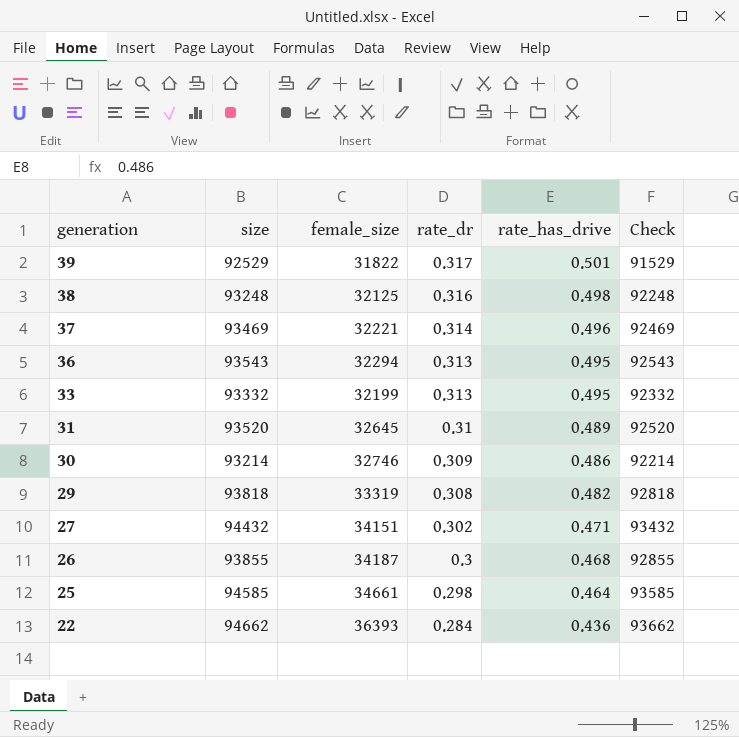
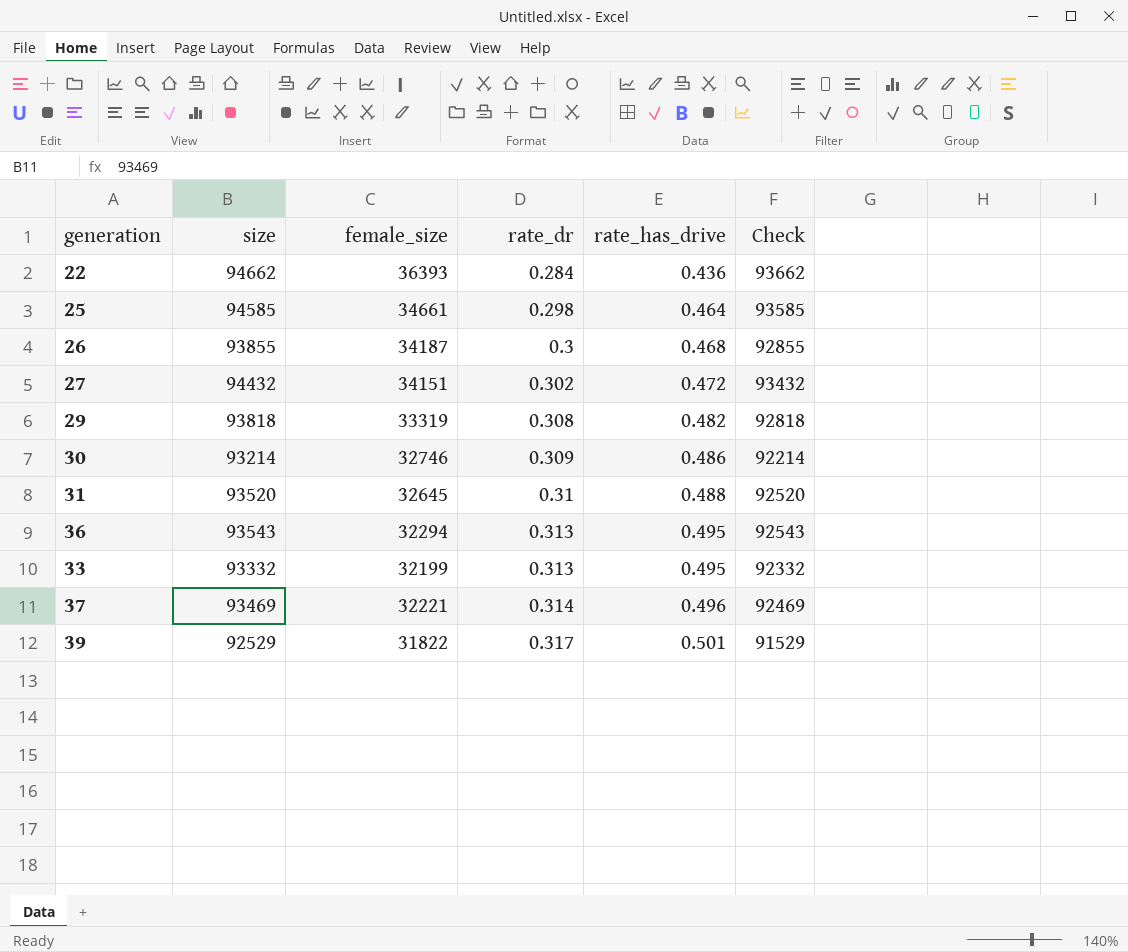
row order: generation descending -> rate_dr ascending
row 38: 93248 | 32125 | 0.316 | 0.498 | 92248 -> none
27 | rate_has_drive: 0.471 -> 0.472
31 | rate_has_drive: 0.489 -> 0.488

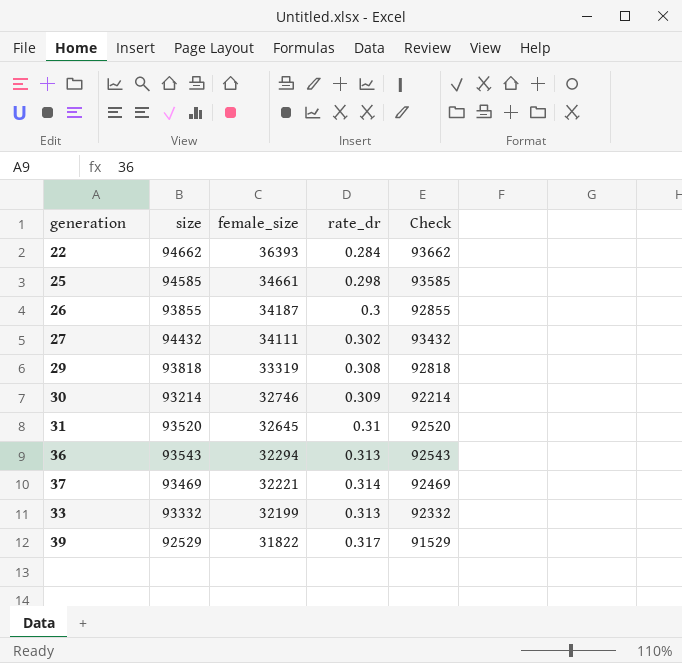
row order: rate_dr ascending -> female_size descending
column rate_has_drive | position: 5 -> none
27 | female_size: 34151 -> 34111

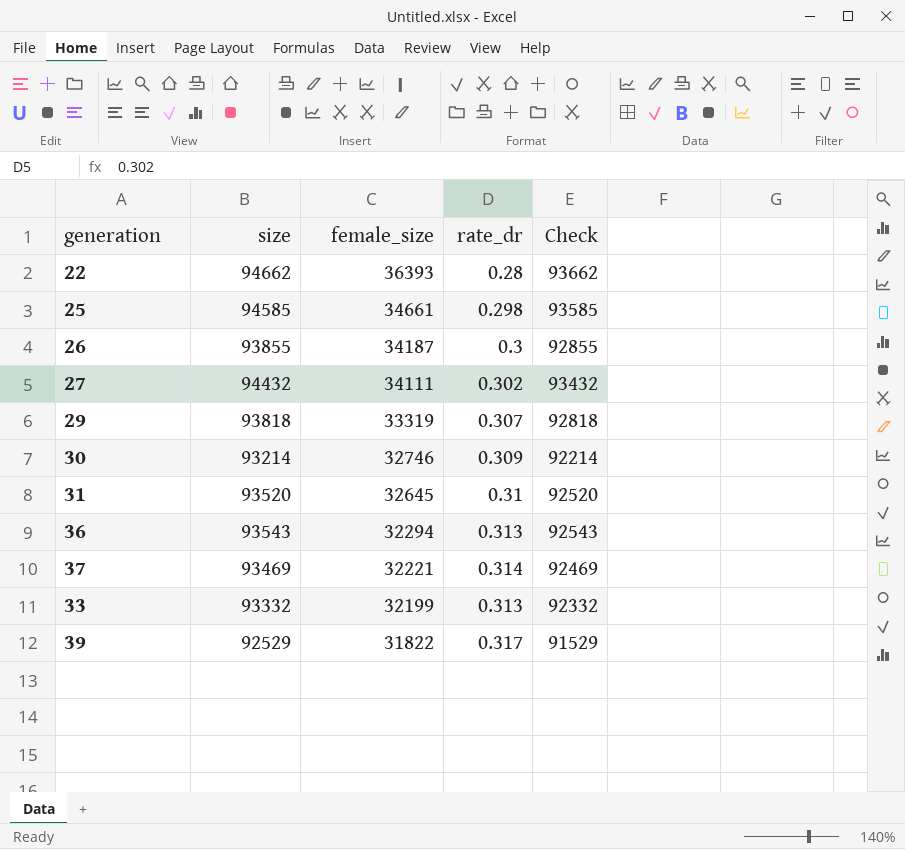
22 | rate_dr: 0.284 -> 0.28
29 | rate_dr: 0.308 -> 0.307

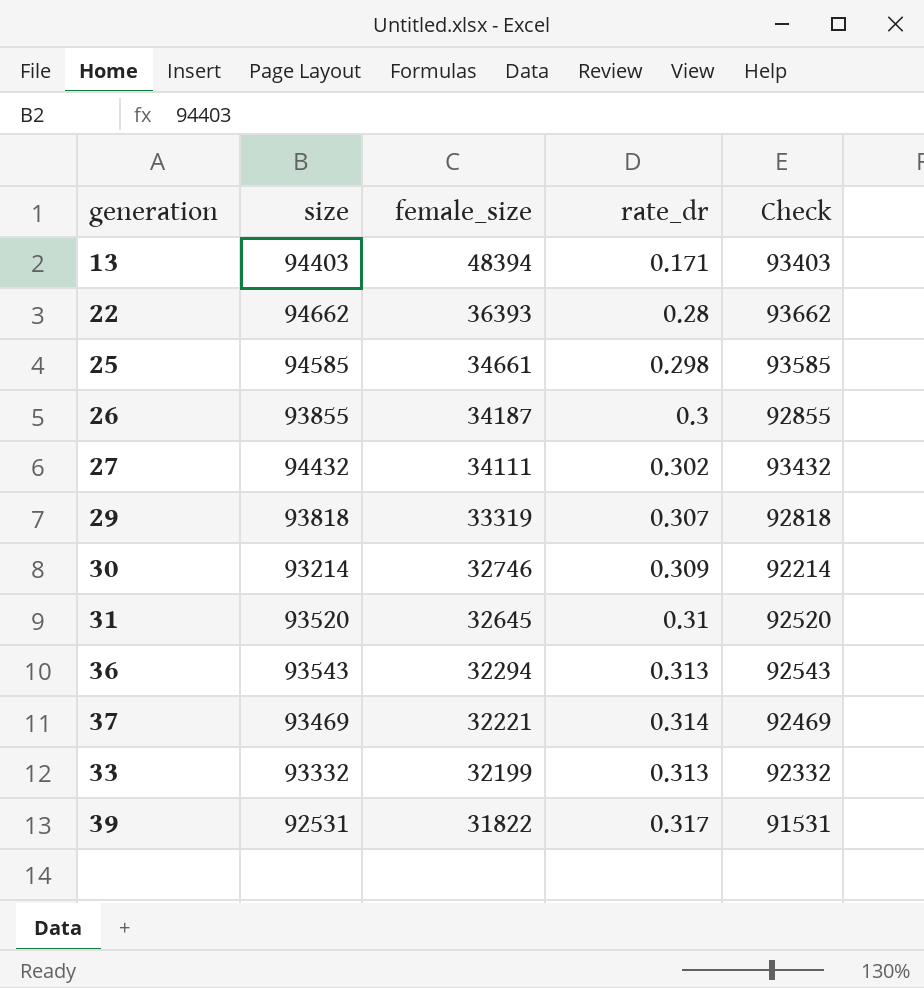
row 13: none -> 94403 | 48394 | 0.171 | 93403
39 | size: 92529 -> 92531
39 | Check: 91529 -> 91531

